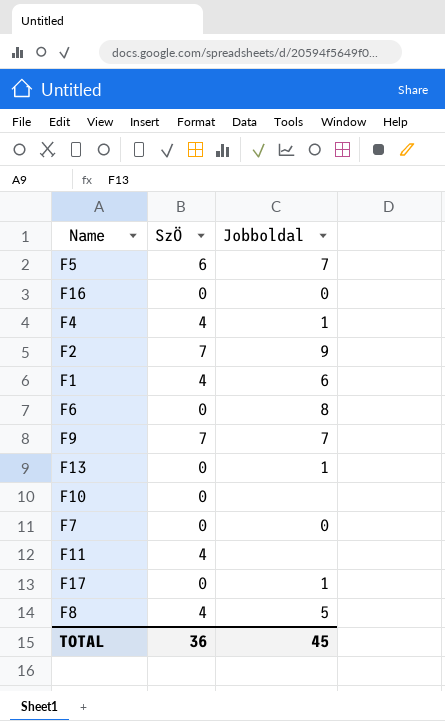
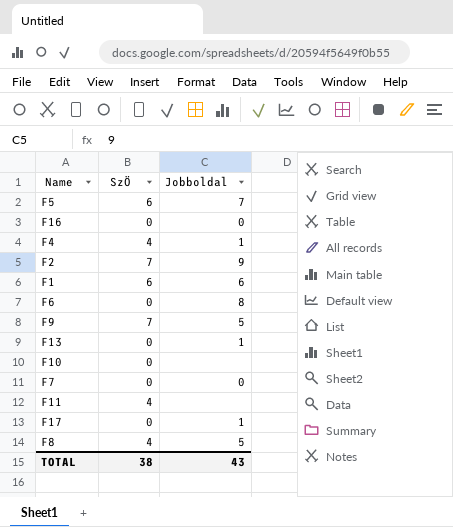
F1 | SzÖ: 4 -> 6
F9 | Jobboldal: 7 -> 5
TOTAL | SzÖ: 36 -> 38
TOTAL | Jobboldal: 45 -> 43

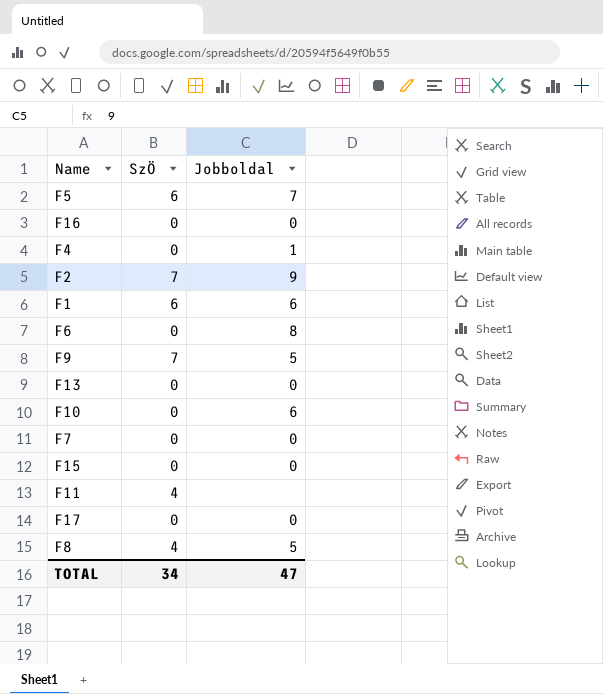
F4 | SzÖ: 4 -> 0
F13 | Jobboldal: 1 -> 0
F10 | Jobboldal: none -> 6
row F15: none -> 0 | 0
F17 | Jobboldal: 1 -> 0
TOTAL | SzÖ: 38 -> 34
TOTAL | Jobboldal: 43 -> 47

